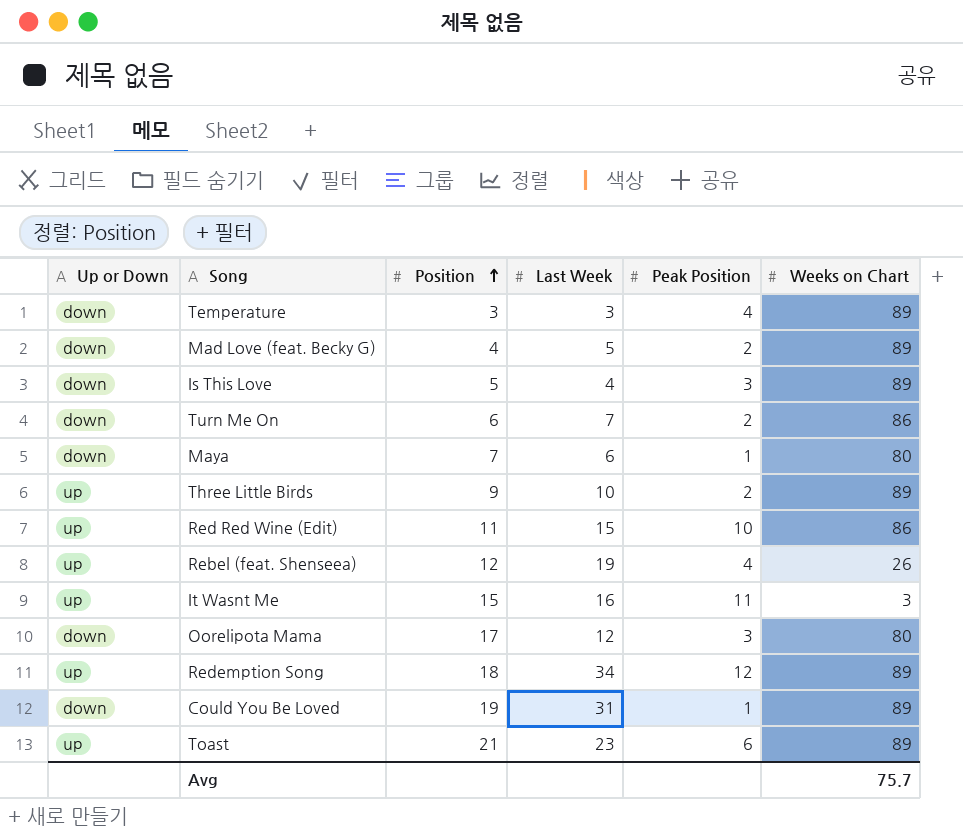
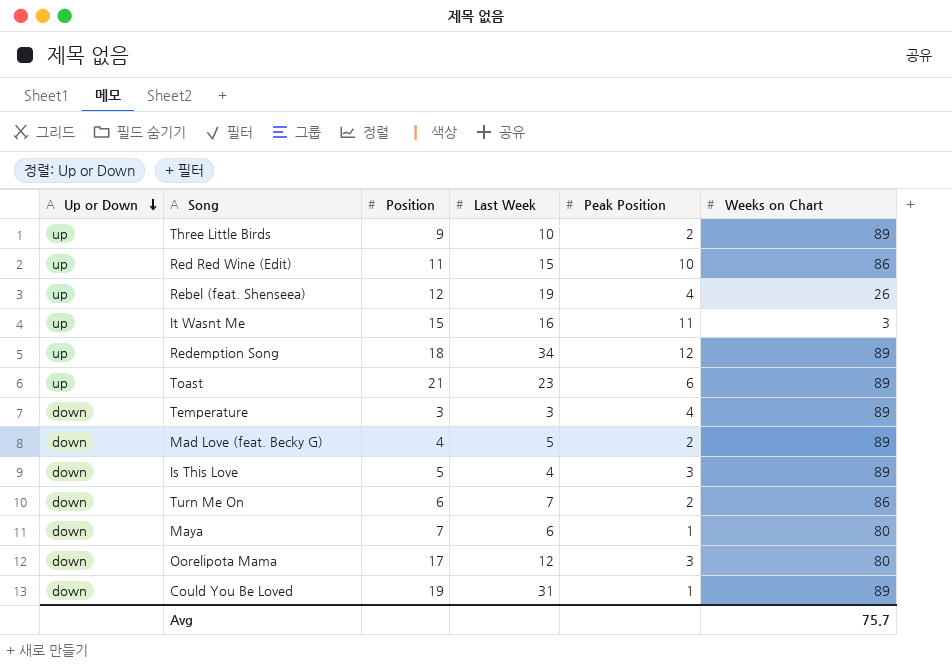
row order: Position ascending -> Up or Down descending

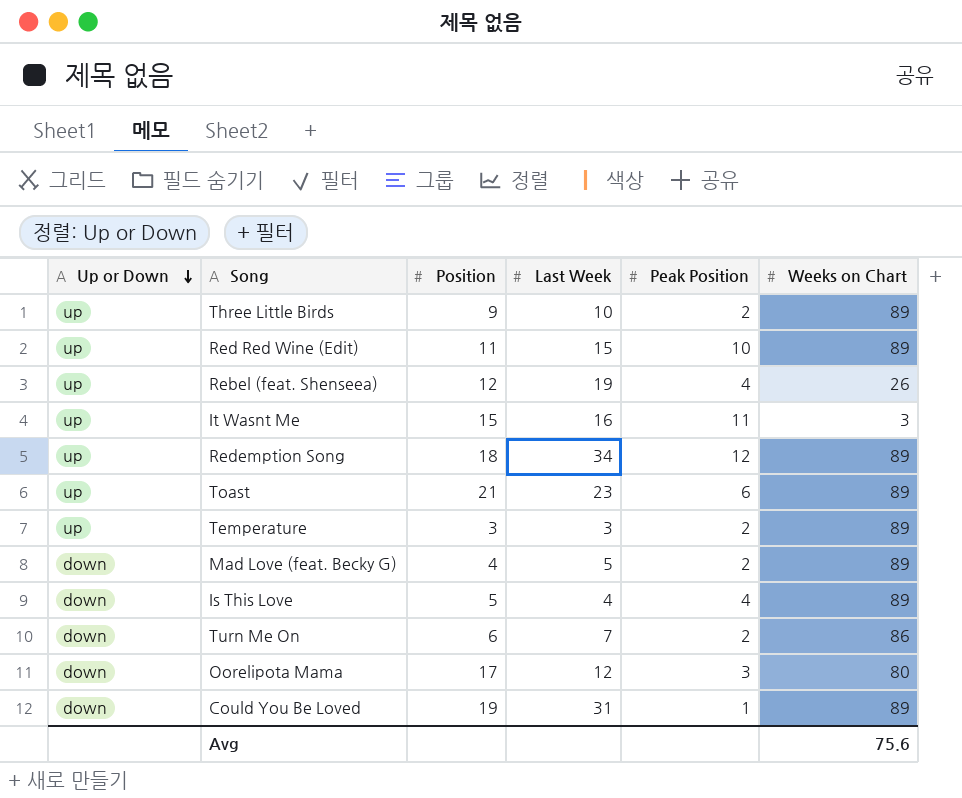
row Maya: down | 7 | 6 | 1 | 80 -> none
Red Red Wine (Edit) | Weeks on Chart: 86 -> 89
Temperature | Up or Down: down -> up
Temperature | Peak Position: 4 -> 2
Is This Love | Peak Position: 3 -> 4
Avg | Weeks on Chart: 75.7 -> 75.6

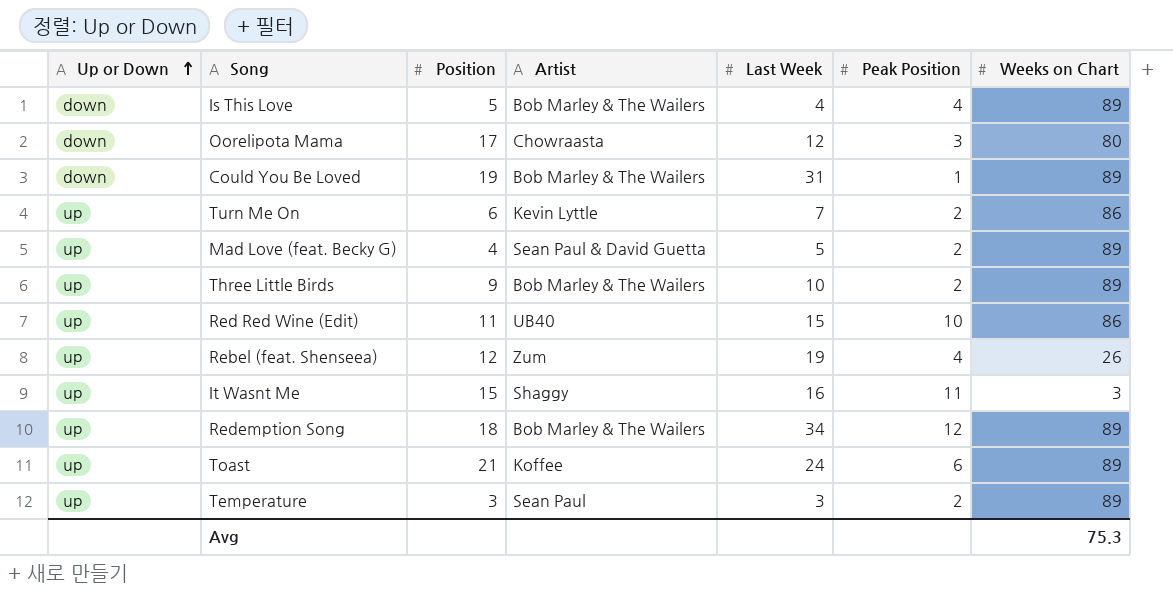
row order: Up or Down descending -> Up or Down ascending
column Artist | position: none -> 4
Turn Me On | Up or Down: down -> up
Mad Love (feat. Becky G) | Up or Down: down -> up
Red Red Wine (Edit) | Weeks on Chart: 89 -> 86
Toast | Last Week: 23 -> 24
Avg | Weeks on Chart: 75.6 -> 75.3

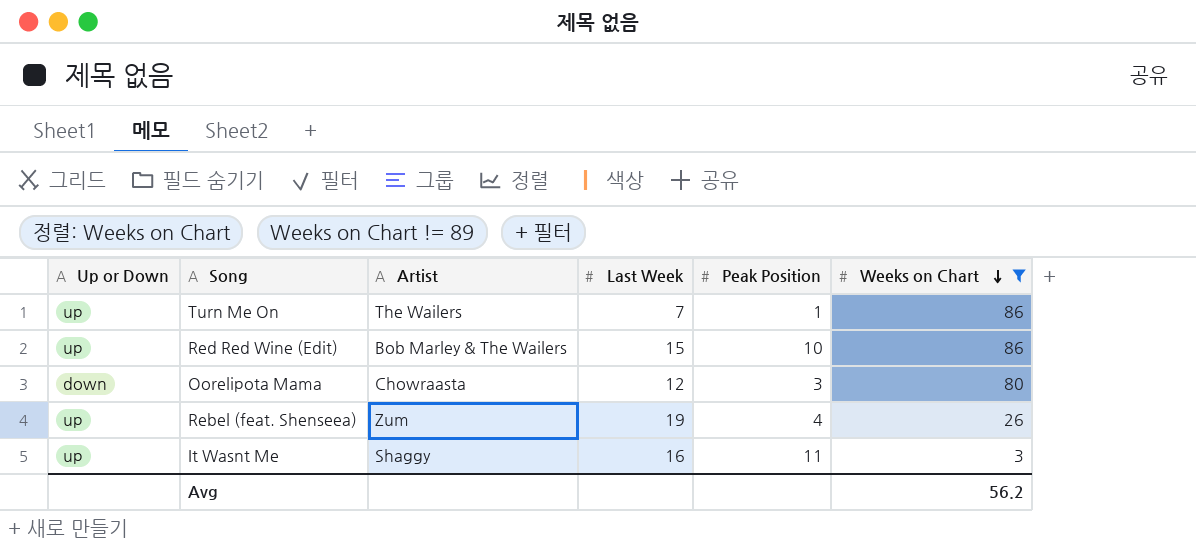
filter: none -> Weeks on Chart != 89
row order: Up or Down ascending -> Weeks on Chart descending
column Position | position: 3 -> none
Turn Me On | Artist: Kevin Lyttle -> The Wailers
Turn Me On | Peak Position: 2 -> 1
Red Red Wine (Edit) | Artist: UB40 -> Bob Marley & The Wailers
Avg | Weeks on Chart: 75.3 -> 56.2

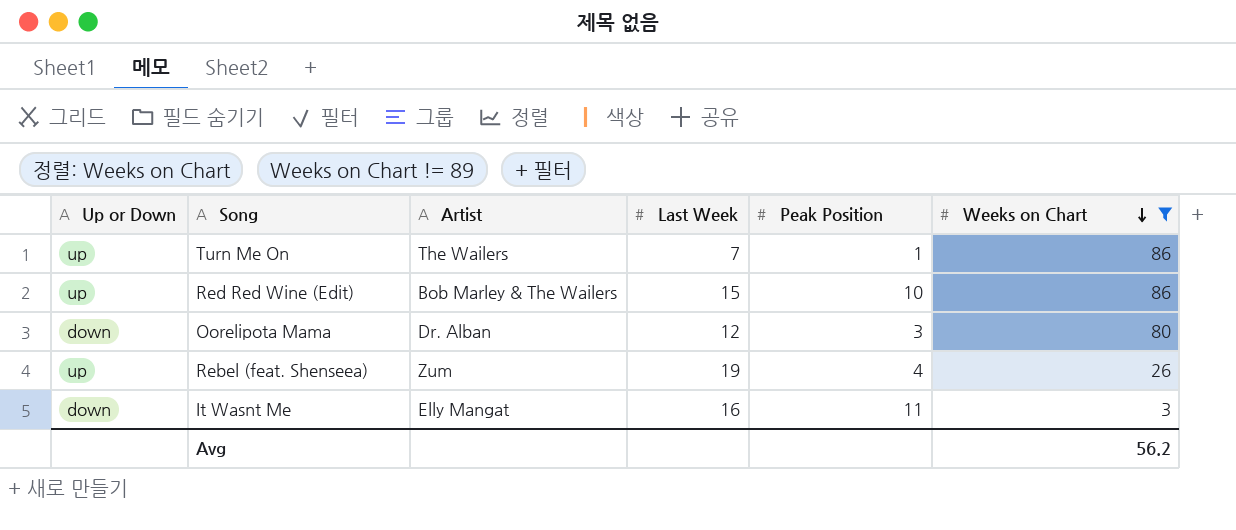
Oorelipota Mama | Artist: Chowraasta -> Dr. Alban
It Wasnt Me | Up or Down: up -> down
It Wasnt Me | Artist: Shaggy -> Elly Mangat

